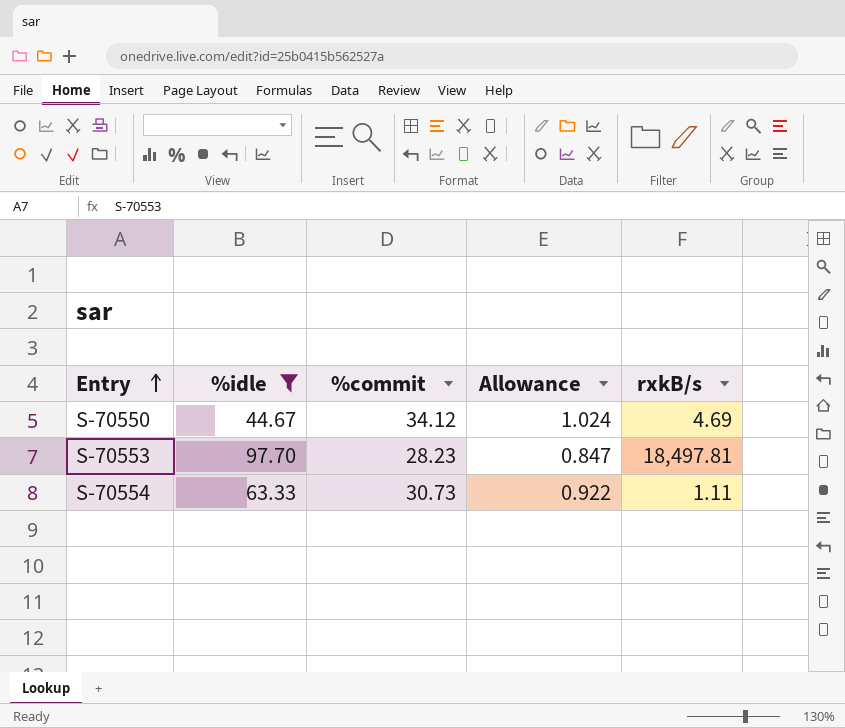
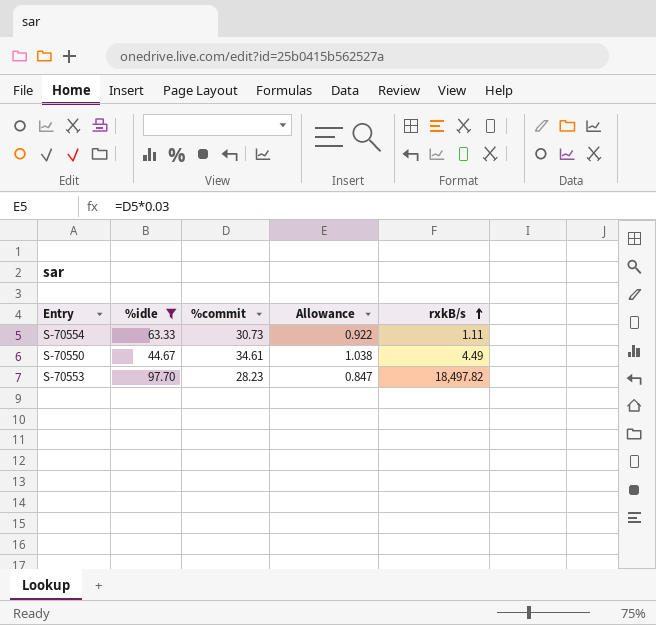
row order: Entry ascending -> rxkB/s ascending
S-70550 | %commit: 34.12 -> 34.61
S-70550 | Allowance: 1.024 -> 1.038
S-70550 | rxkB/s: 4.69 -> 4.49
S-70553 | rxkB/s: 18,497.81 -> 18,497.82

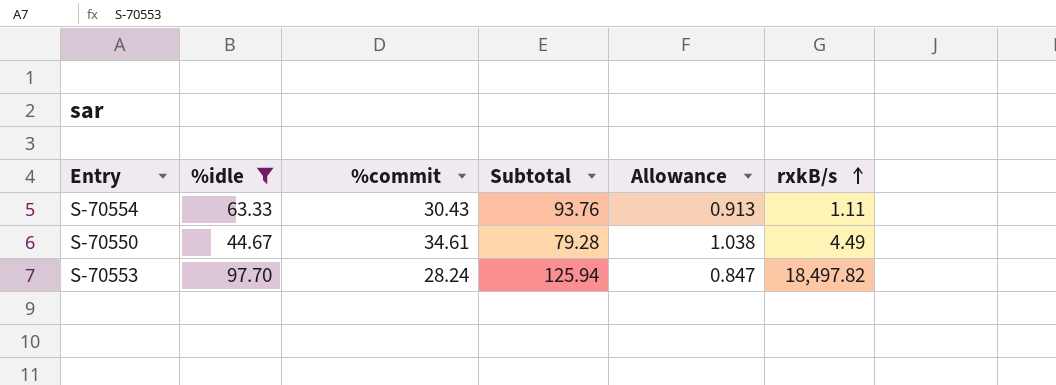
column Subtotal | formula: none -> [%idle] + [%commit]
S-70554 | %commit: 30.73 -> 30.43
S-70554 | Allowance: 0.922 -> 0.913
S-70553 | %commit: 28.23 -> 28.24

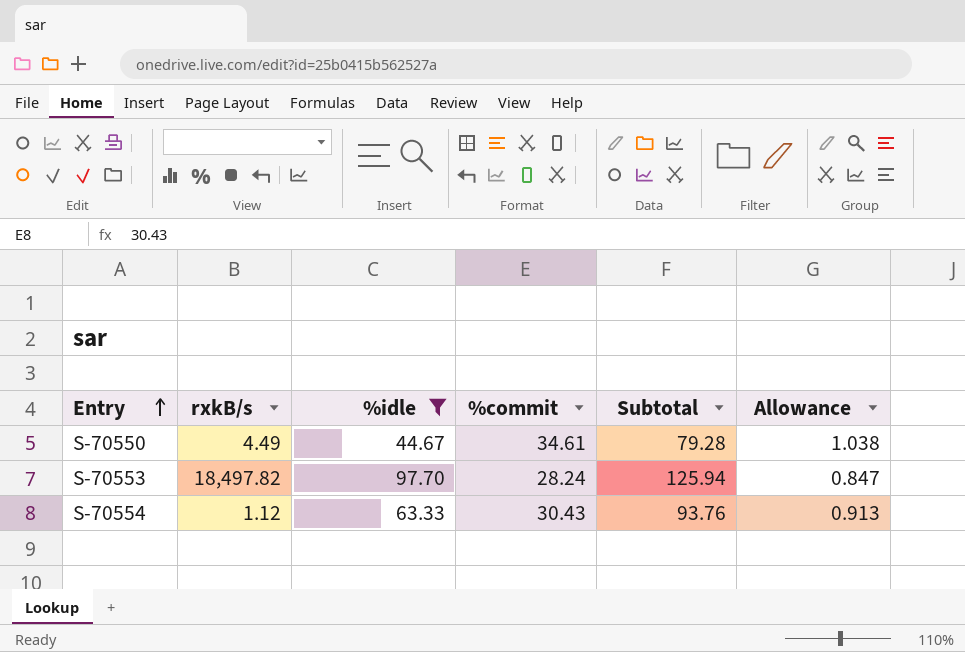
row order: rxkB/s ascending -> Entry ascending
column rxkB/s | position: 6 -> 2
S-70554 | rxkB/s: 1.11 -> 1.12

